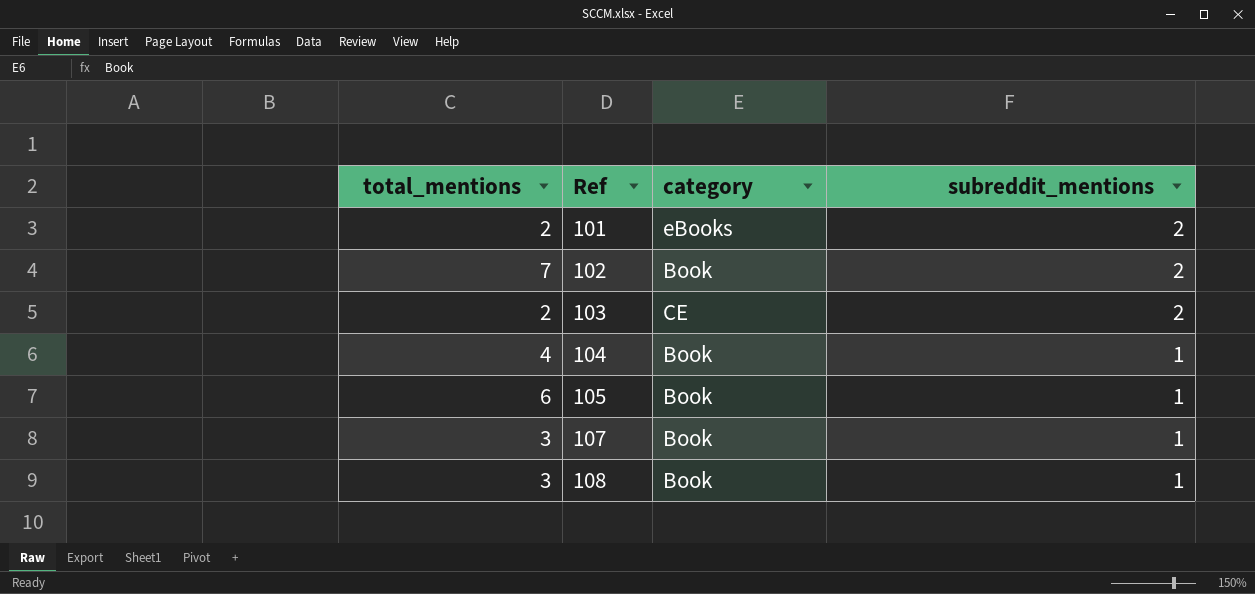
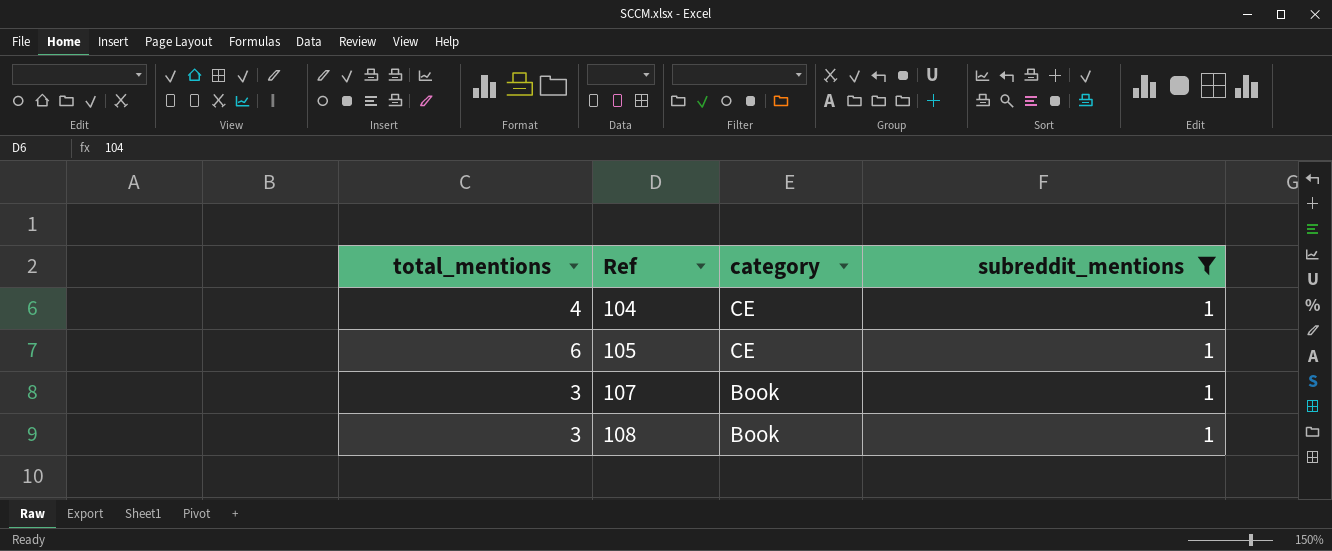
filter: none -> subreddit_mentions = 1
104 | category: Book -> CE
105 | category: Book -> CE

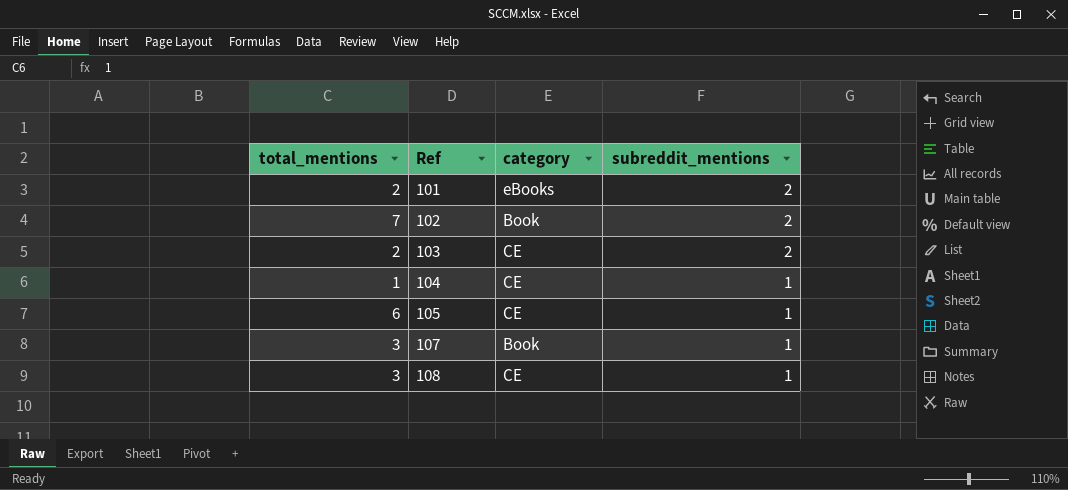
filter: subreddit_mentions = 1 -> none
104 | total_mentions: 4 -> 1
108 | category: Book -> CE

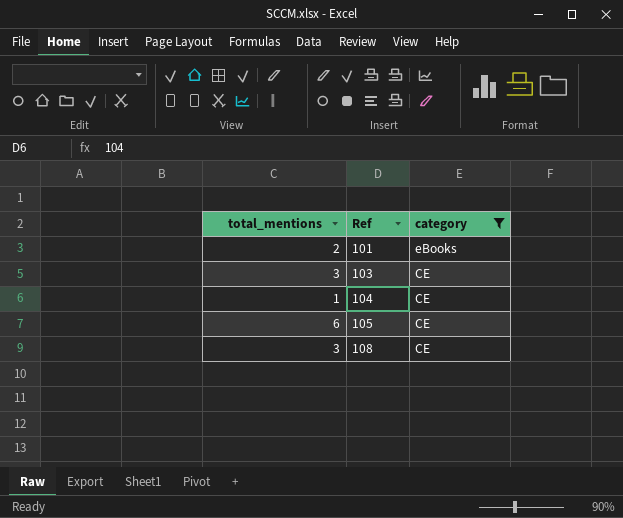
filter: none -> category != Book
column subreddit_mentions | position: 4 -> none
103 | total_mentions: 2 -> 3

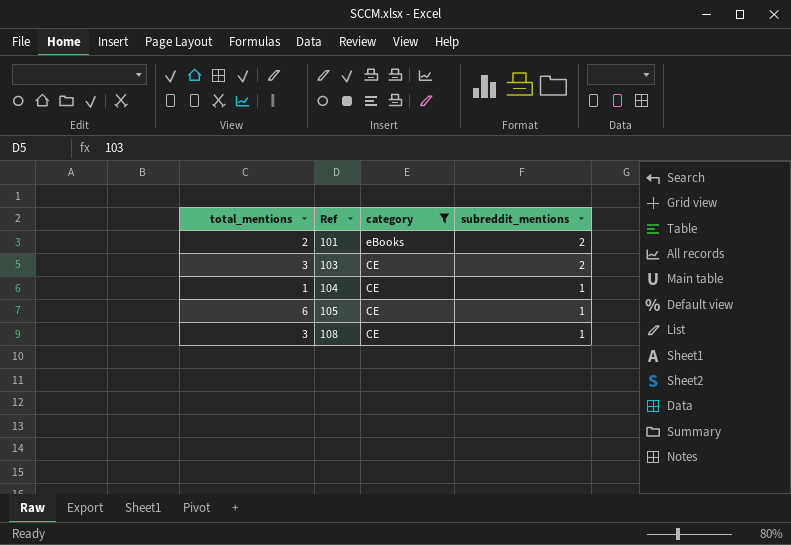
column subreddit_mentions | position: none -> 4

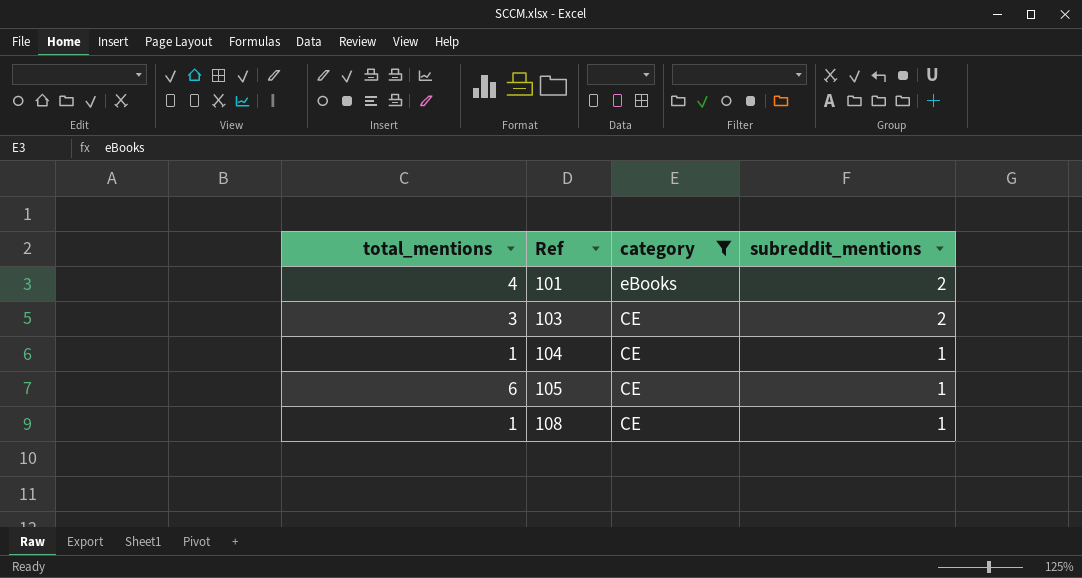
101 | total_mentions: 2 -> 4
108 | total_mentions: 3 -> 1

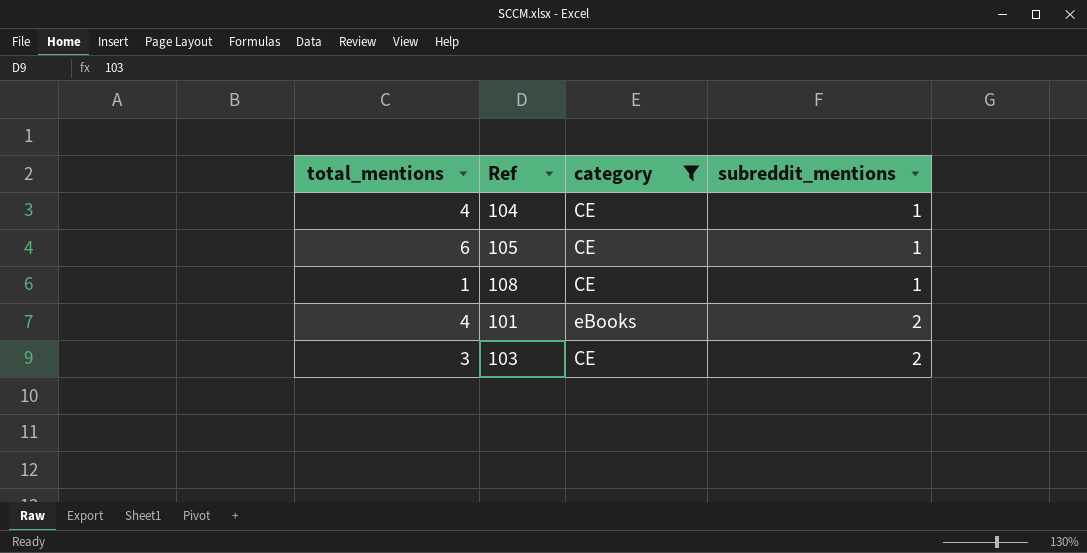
row order: Ref ascending -> subreddit_mentions ascending
104 | total_mentions: 1 -> 4

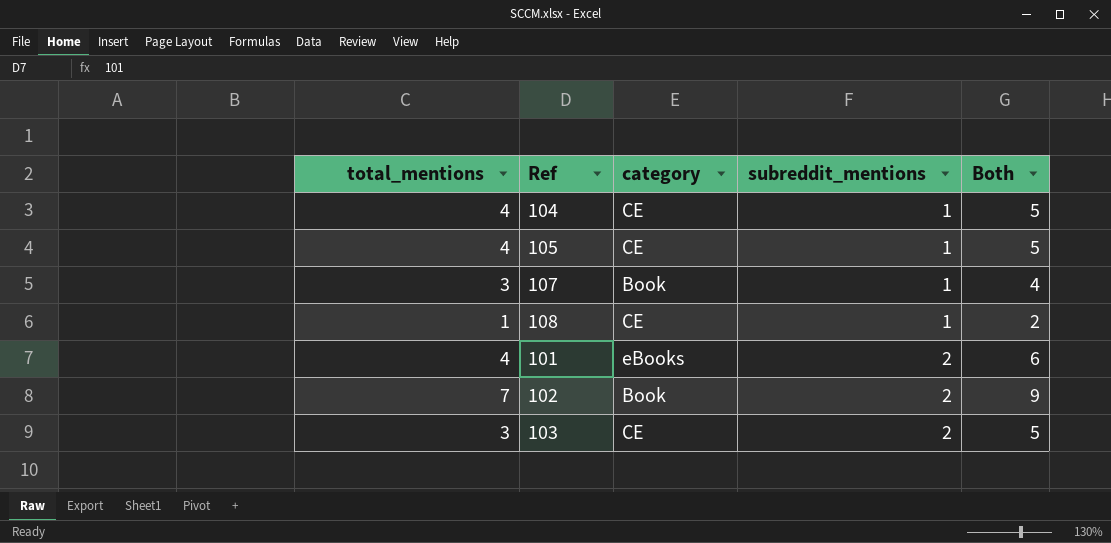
filter: category != Book -> none
column Both | formula: none -> [total_mentions] + [subreddit_mentions]
105 | total_mentions: 6 -> 4

